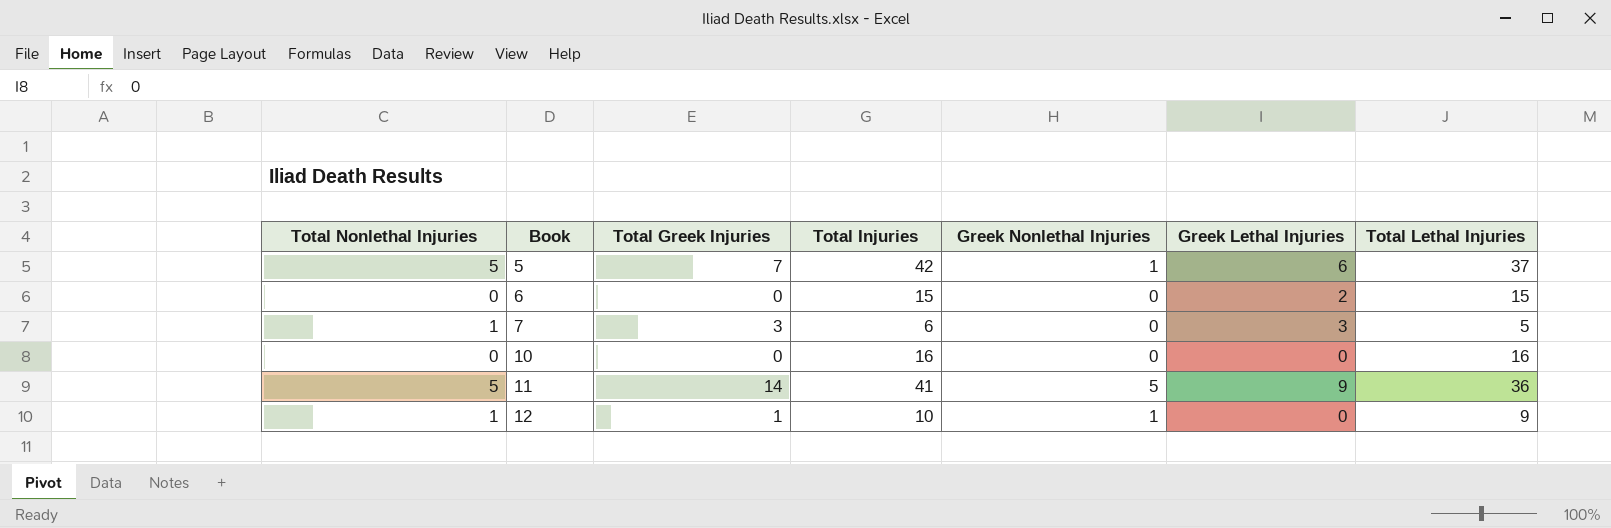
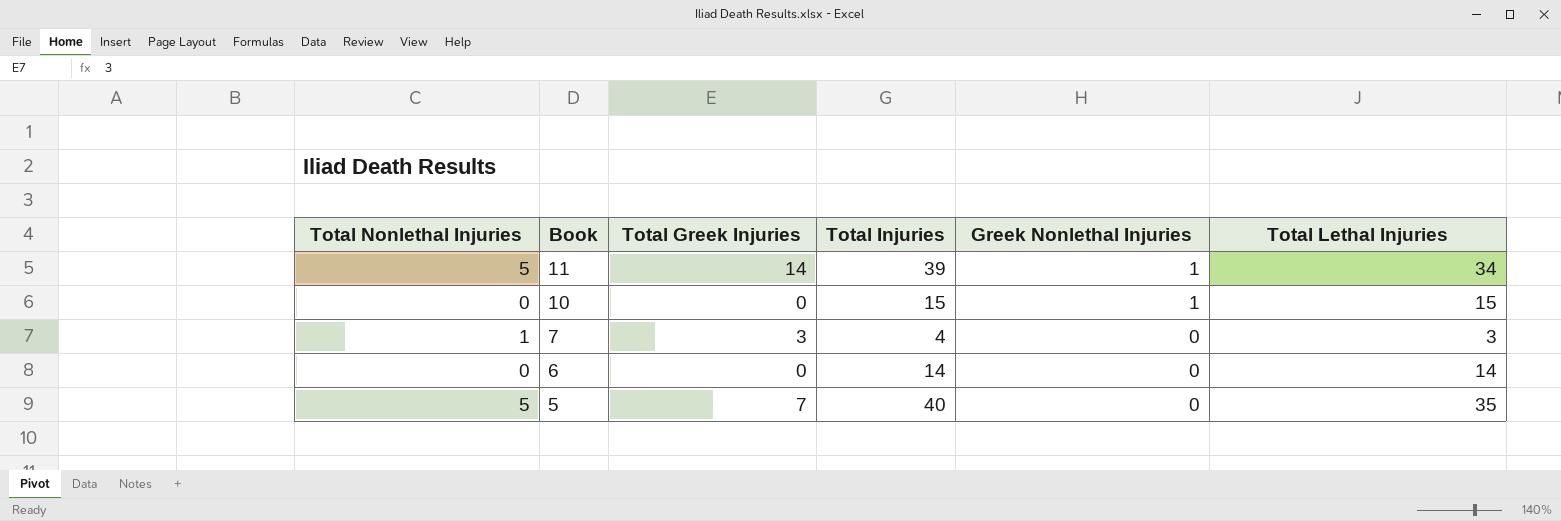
row order: Book ascending -> Book descending
column Greek Lethal Injuries | position: 6 -> none
row 12: 1 | 1 | 10 | 1 | 0 | 9 -> none
11 | Total Injuries: 41 -> 39
11 | Greek Nonlethal Injuries: 5 -> 1
11 | Total Lethal Injuries: 36 -> 34
10 | Total Injuries: 16 -> 15
10 | Greek Nonlethal Injuries: 0 -> 1
10 | Total Lethal Injuries: 16 -> 15
7 | Total Injuries: 6 -> 4
7 | Total Lethal Injuries: 5 -> 3
6 | Total Injuries: 15 -> 14
6 | Total Lethal Injuries: 15 -> 14
5 | Total Injuries: 42 -> 40
5 | Greek Nonlethal Injuries: 1 -> 0
5 | Total Lethal Injuries: 37 -> 35

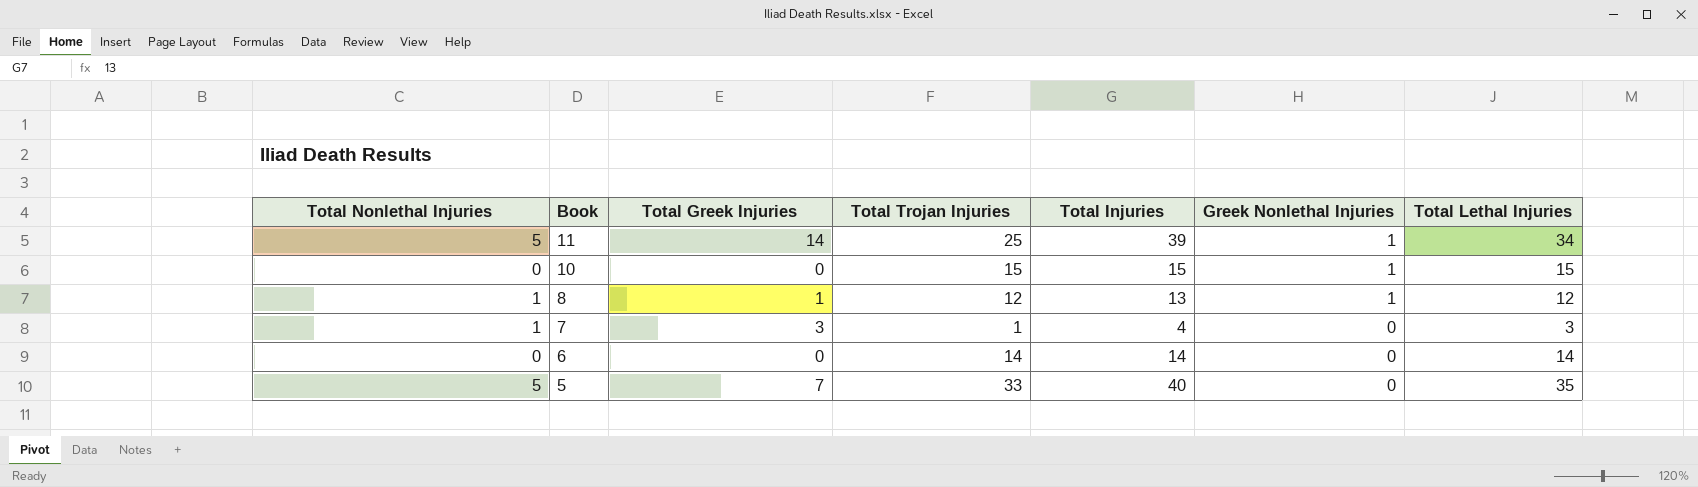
column Total Trojan Injuries | formula: none -> [Total Injuries] - [Total Greek Injuries]
row 8: none -> 1 | 1 | 12 | 13 | 1 | 12

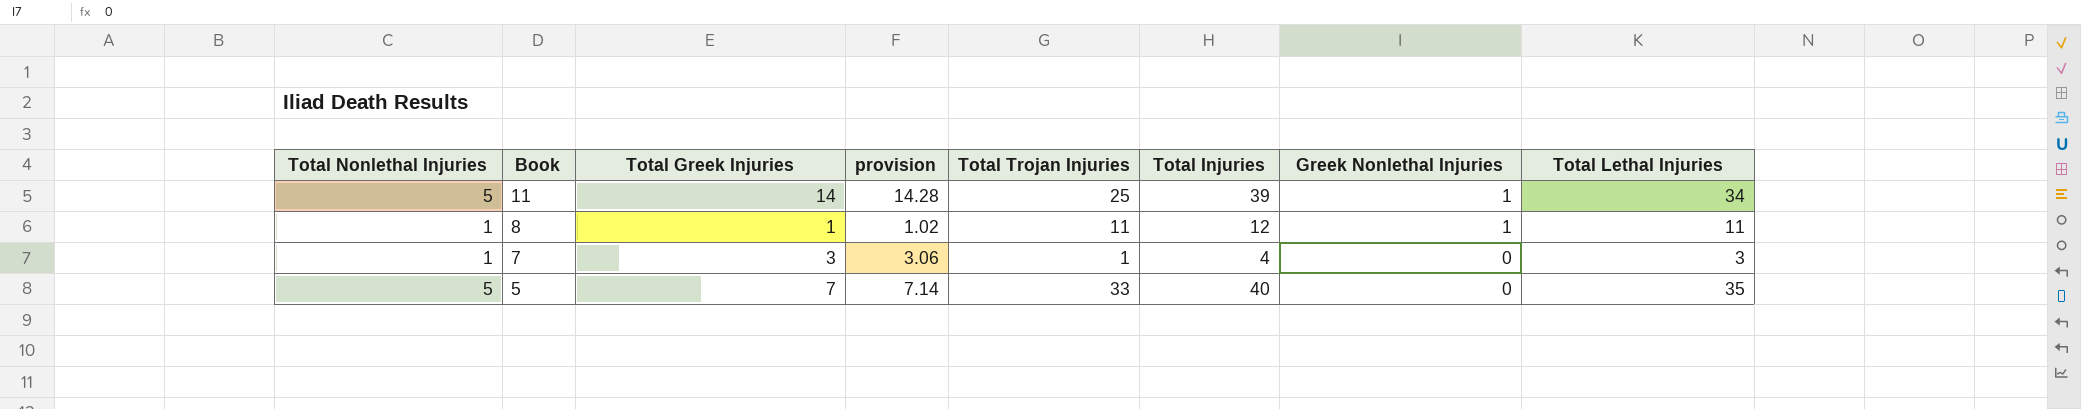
column provision | formula: none -> [Total Greek Injuries] * 1.02
row 10: 0 | 0 | 15 | 15 | 1 | 15 -> none
row 6: 0 | 0 | 14 | 14 | 0 | 14 -> none
8 | Total Trojan Injuries: 12 -> 11
8 | Total Injuries: 13 -> 12
8 | Total Lethal Injuries: 12 -> 11

